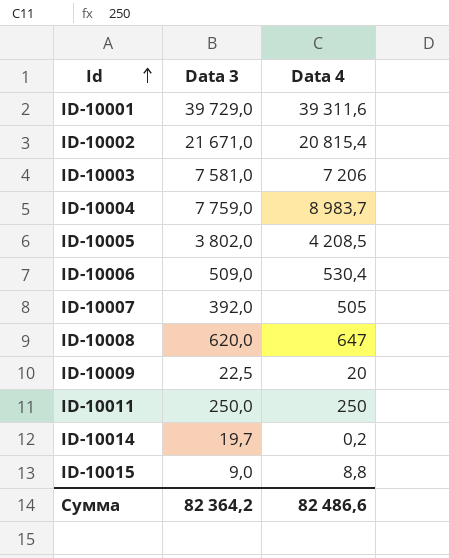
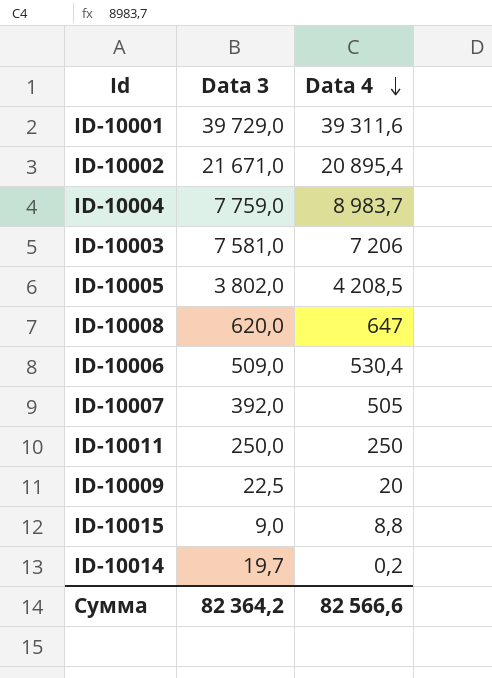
row order: Id ascending -> Data 4 descending
ID-10002 | Data 4: 20 815,4 -> 20 895,4
Сумма | Data 4: 82 486,6 -> 82 566,6

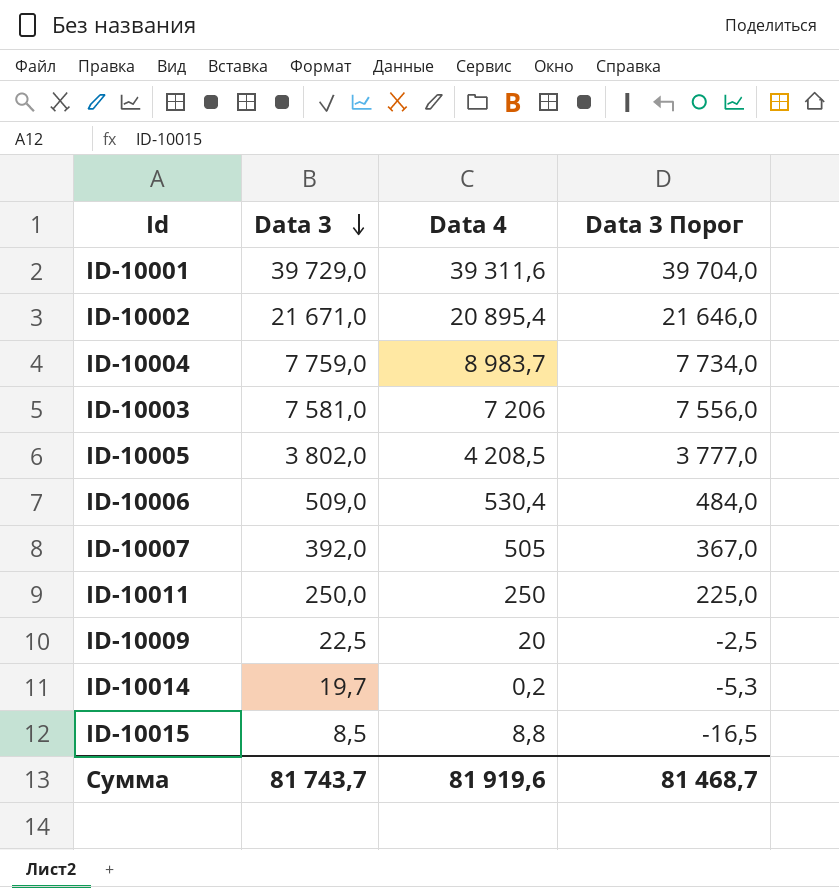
row order: Data 4 descending -> Data 3 descending
column Data 3 Порог | formula: none -> [Data 3] - 25
row ID-10008: 620,0 | 647 -> none
ID-10015 | Data 3: 9,0 -> 8,5
Сумма | Data 3: 82 364,2 -> 81 743,7
Сумма | Data 4: 82 566,6 -> 81 919,6

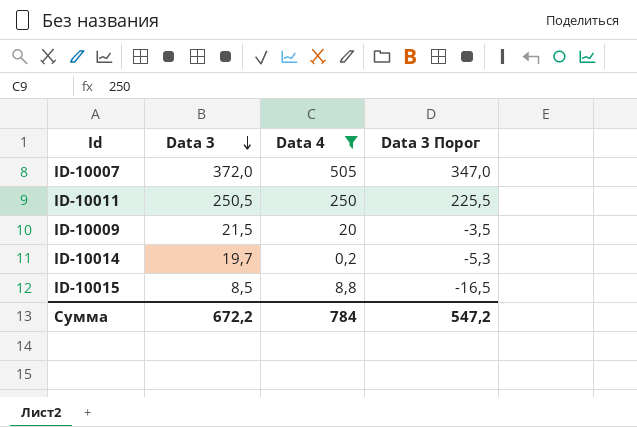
filter: none -> Data 4 <= 505
ID-10007 | Data 3: 392,0 -> 372,0
ID-10007 | Data 3 Порог: 367,0 -> 347,0
ID-10011 | Data 3: 250,0 -> 250,5
ID-10011 | Data 3 Порог: 225,0 -> 225,5
ID-10009 | Data 3: 22,5 -> 21,5
ID-10009 | Data 3 Порог: -2,5 -> -3,5
Сумма | Data 3: 81 743,7 -> 672,2
Сумма | Data 4: 81 919,6 -> 784
Сумма | Data 3 Порог: 81 468,7 -> 547,2

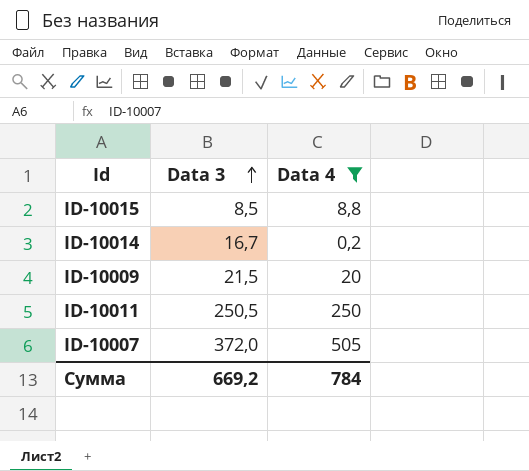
row order: Data 3 descending -> Data 3 ascending
column Data 3 Порог | formula: [Data 3] - 25 -> none
ID-10014 | Data 3: 19,7 -> 16,7
Сумма | Data 3: 672,2 -> 669,2

